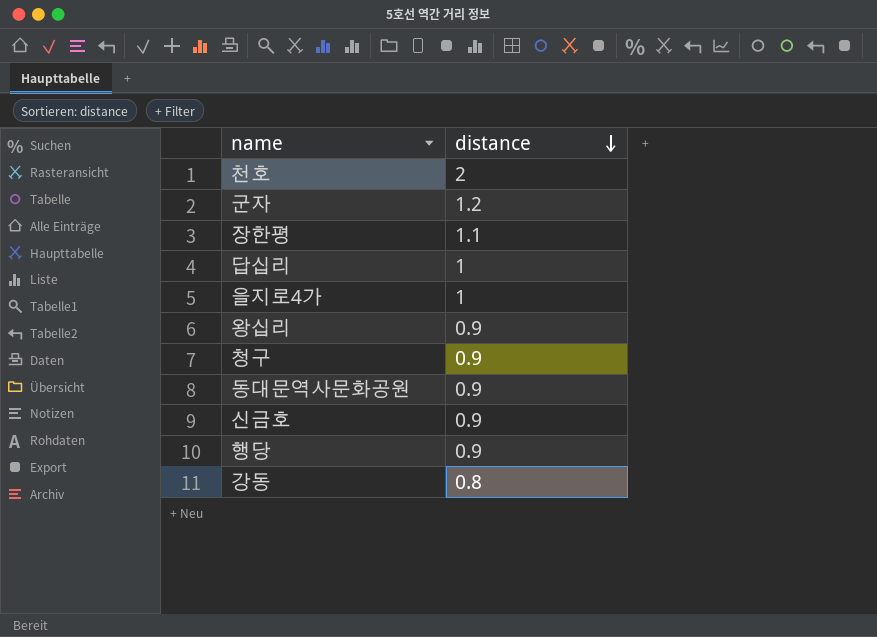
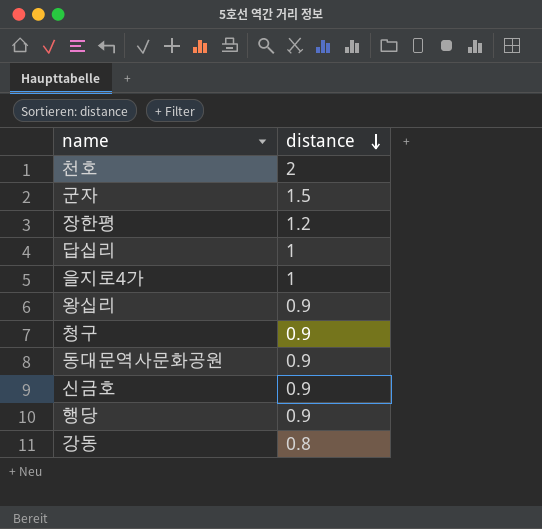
군자 | distance: 1.2 -> 1.5
장한평 | distance: 1.1 -> 1.2

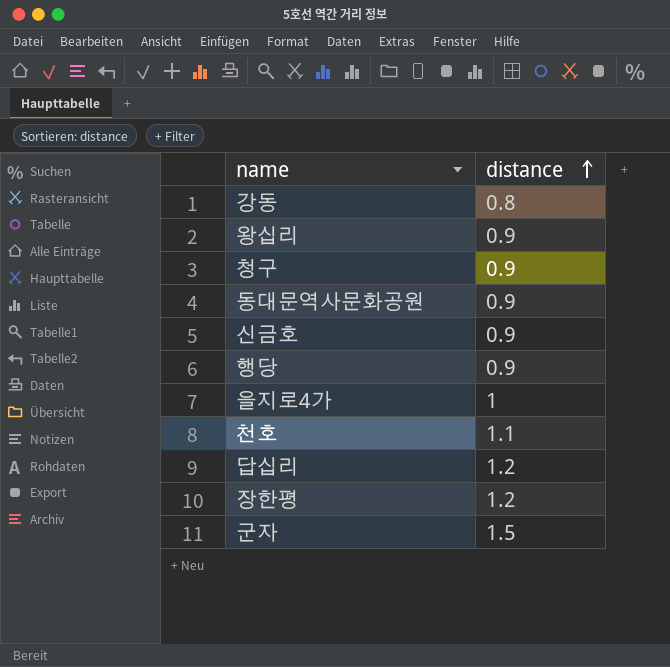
row order: distance descending -> distance ascending
천호 | distance: 2 -> 1.1
답십리 | distance: 1 -> 1.2

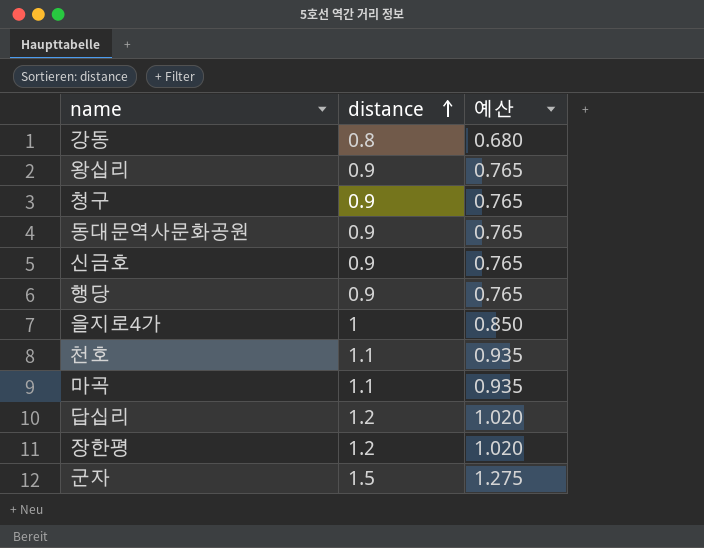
column 예산 | formula: none -> [distance] * 0.85
row 마곡: none -> 1.1 | 0.935

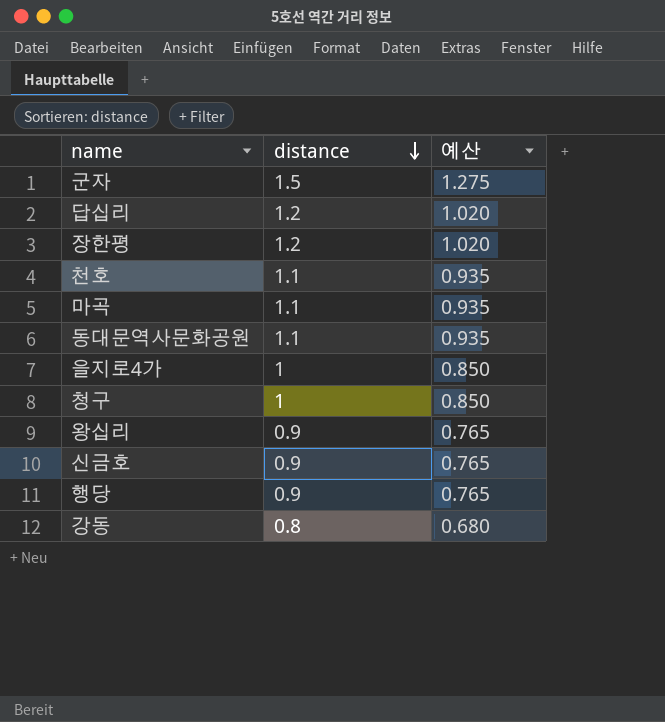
row order: distance ascending -> distance descending
동대문역사문화공원 | distance: 0.9 -> 1.1
동대문역사문화공원 | 예산: 0.765 -> 0.935
청구 | distance: 0.9 -> 1
청구 | 예산: 0.765 -> 0.850

